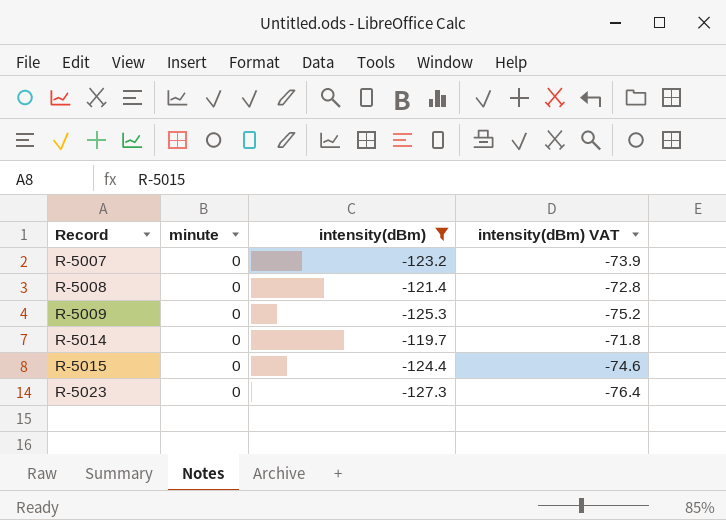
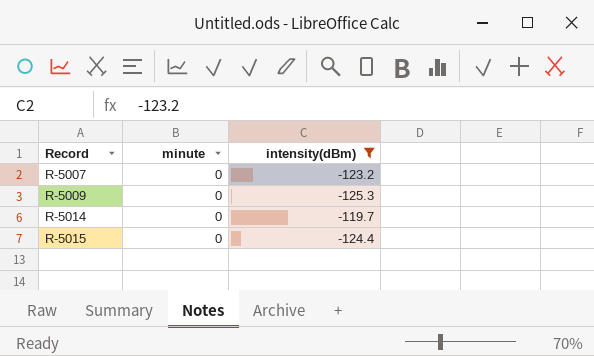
column intensity(dBm) VAT | formula: [intensity(dBm)] * 0.6 -> none
row R-5008: 0 | -121.4 | -72.8 -> none
row R-5023: 0 | -127.3 | -76.4 -> none

